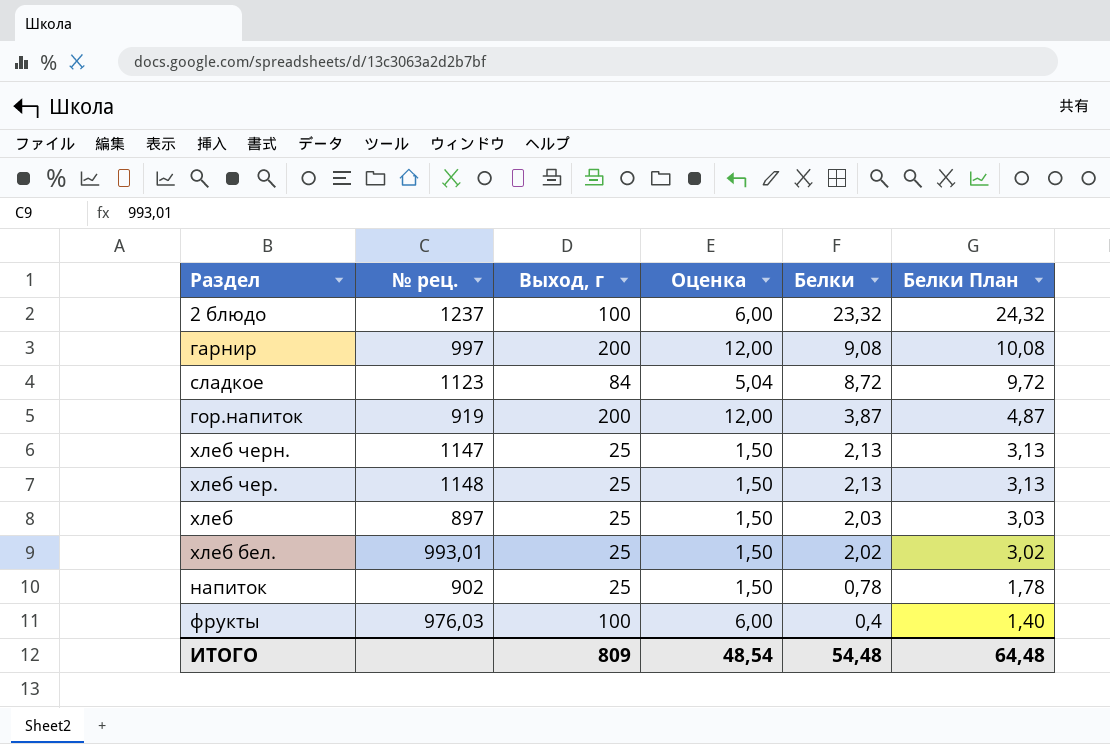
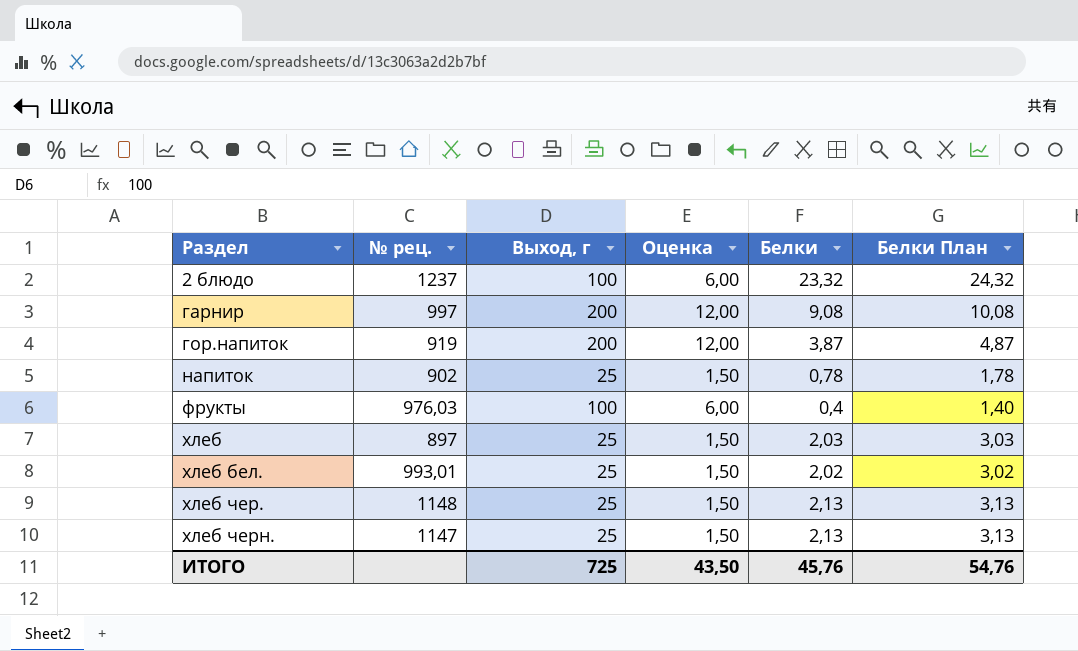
row order: Белки descending -> Раздел ascending
row сладкое: 1123 | 84 | 5,04 | 8,72 | 9,72 -> none
ИТОГО | Выход, г: 809 -> 725
ИТОГО | Оценка: 48,54 -> 43,50
ИТОГО | Белки: 54,48 -> 45,76
ИТОГО | Белки План: 64,48 -> 54,76

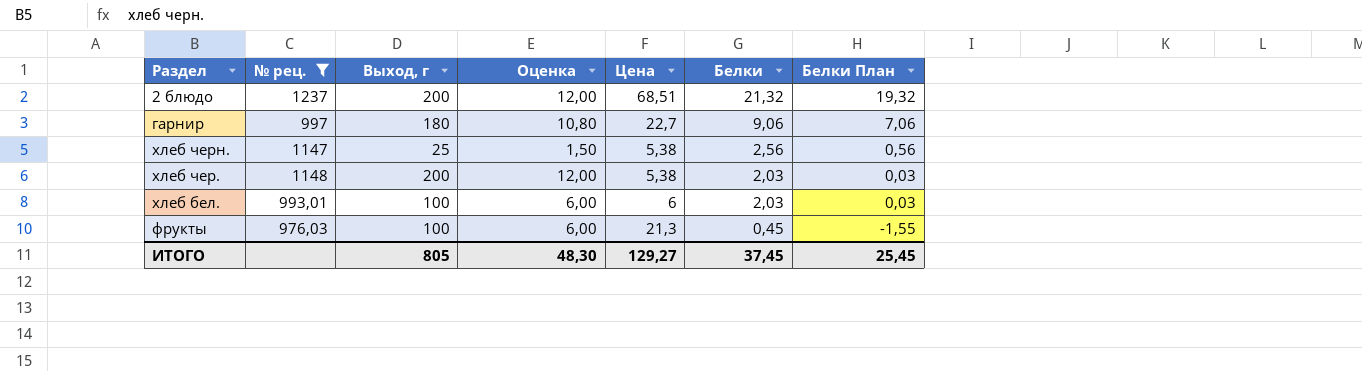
filter: none -> № рец. >= 976,03
row order: Раздел ascending -> Белки descending
column Цена | position: none -> 5
column Белки План | formula: [Белки] + 1 -> [Белки] - 2
2 блюдо | Выход, г: 100 -> 200
2 блюдо | Оценка: 6,00 -> 12,00
2 блюдо | Белки: 23,32 -> 21,32
гарнир | Выход, г: 200 -> 180
гарнир | Оценка: 12,00 -> 10,80
гарнир | Белки: 9,08 -> 9,06
хлеб черн. | Белки: 2,13 -> 2,56
хлеб чер. | Выход, г: 25 -> 200
хлеб чер. | Оценка: 1,50 -> 12,00
хлеб чер. | Белки: 2,13 -> 2,03
хлеб бел. | Выход, г: 25 -> 100
хлеб бел. | Оценка: 1,50 -> 6,00
хлеб бел. | Белки: 2,02 -> 2,03
фрукты | Белки: 0,4 -> 0,45
ИТОГО | Выход, г: 725 -> 805
ИТОГО | Оценка: 43,50 -> 48,30
ИТОГО | Белки: 45,76 -> 37,45
ИТОГО | Белки План: 54,76 -> 25,45

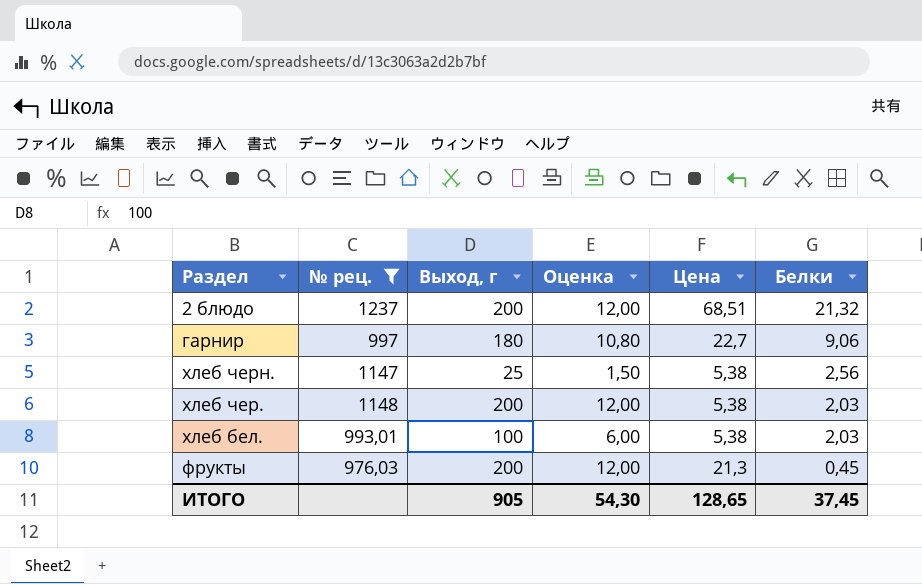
column Белки План | formula: [Белки] - 2 -> none
хлеб бел. | Цена: 6 -> 5,38
фрукты | Выход, г: 100 -> 200
фрукты | Оценка: 6,00 -> 12,00
ИТОГО | Выход, г: 805 -> 905
ИТОГО | Оценка: 48,30 -> 54,30
ИТОГО | Цена: 129,27 -> 128,65

